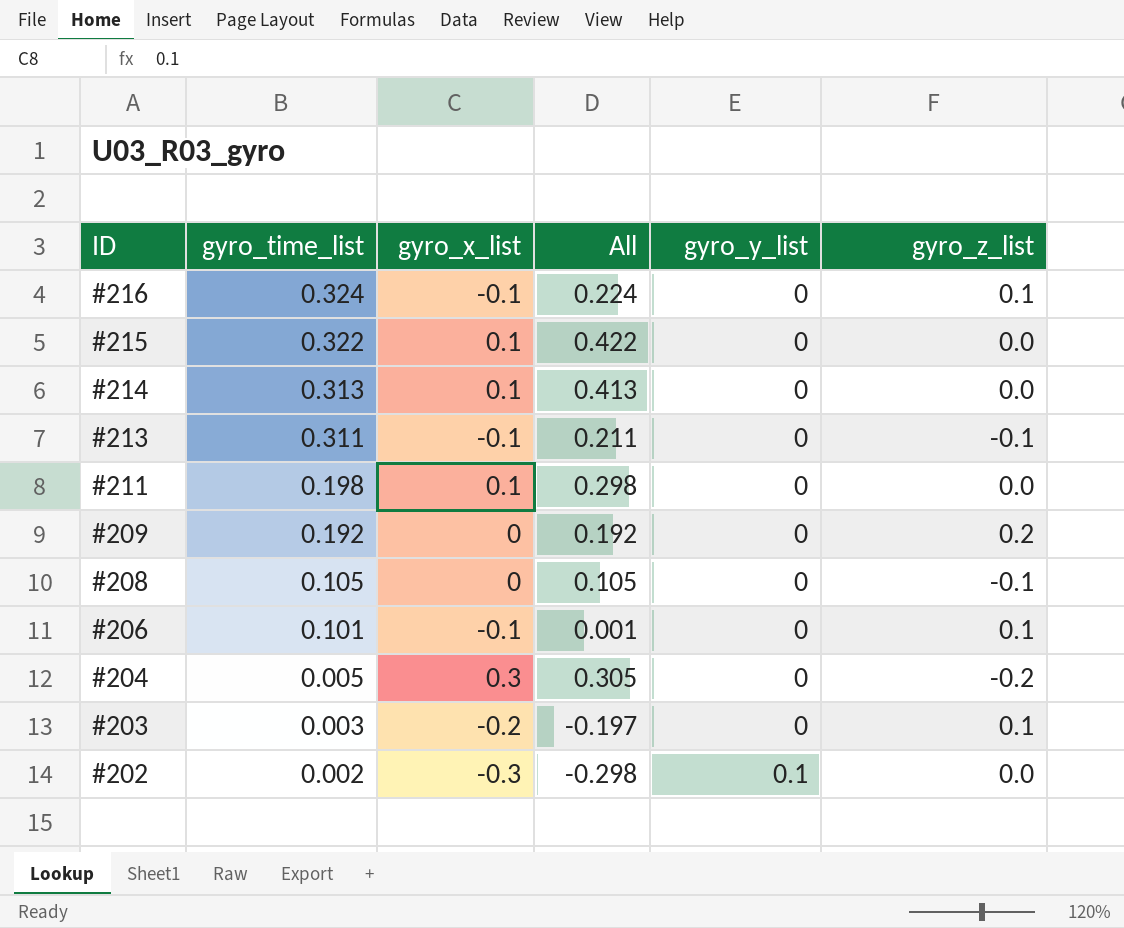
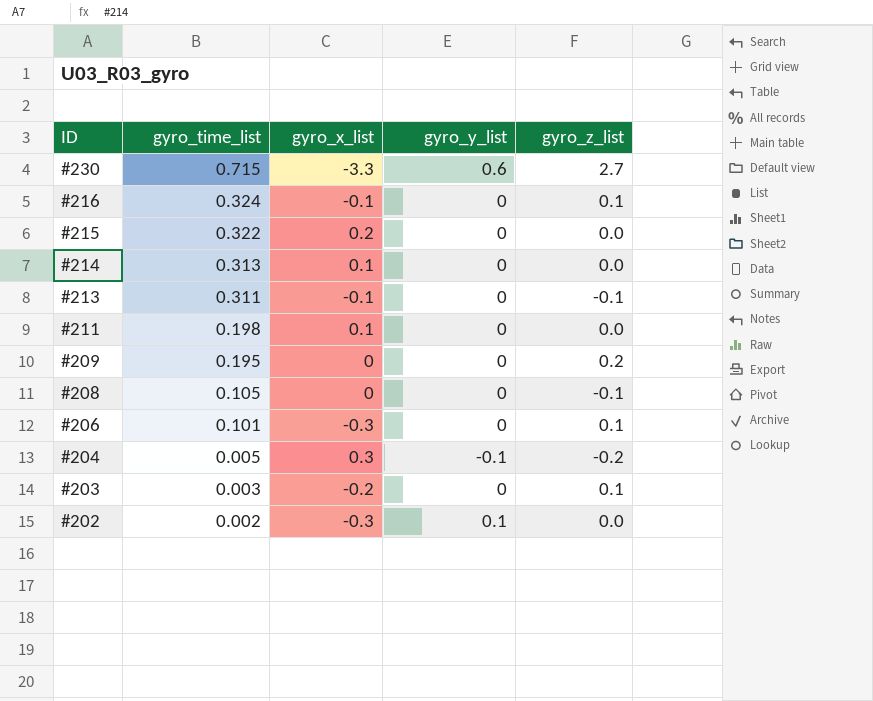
column All | formula: [gyro_time_list] + [gyro_x_list] -> none
row #230: none -> 0.715 | -3.3 | 0.6 | 2.7
#215 | gyro_x_list: 0.1 -> 0.2
#209 | gyro_time_list: 0.192 -> 0.195
#206 | gyro_x_list: -0.1 -> -0.3
#204 | gyro_y_list: 0 -> -0.1

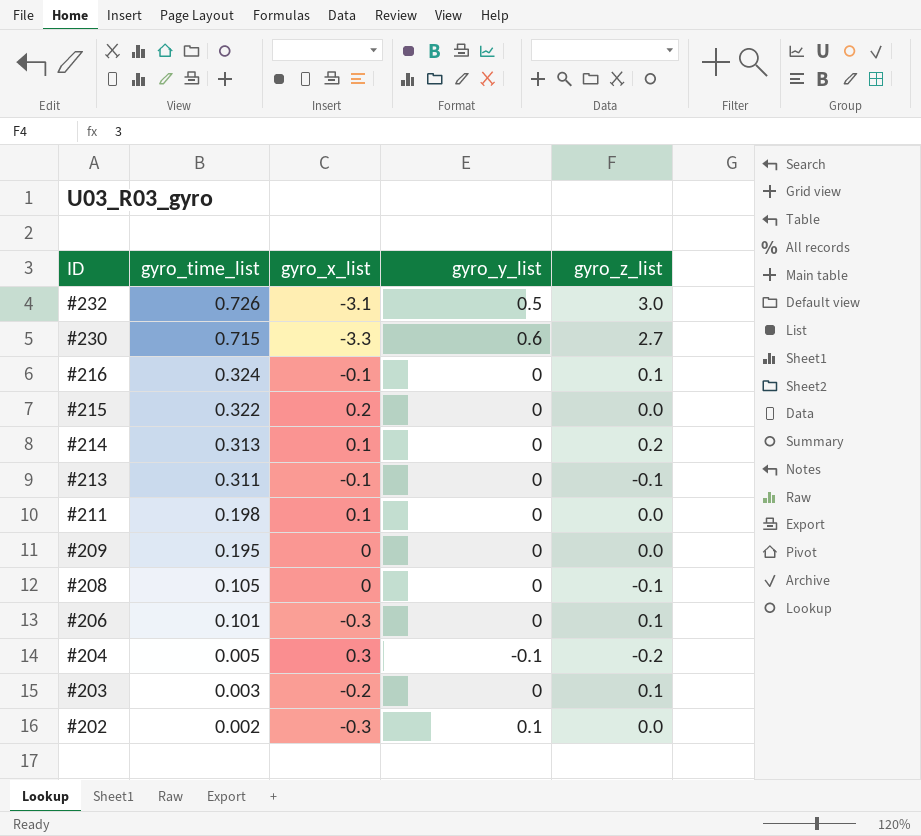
row #232: none -> 0.726 | -3.1 | 0.5 | 3.0
#214 | gyro_z_list: 0.0 -> 0.2
#209 | gyro_z_list: 0.2 -> 0.0

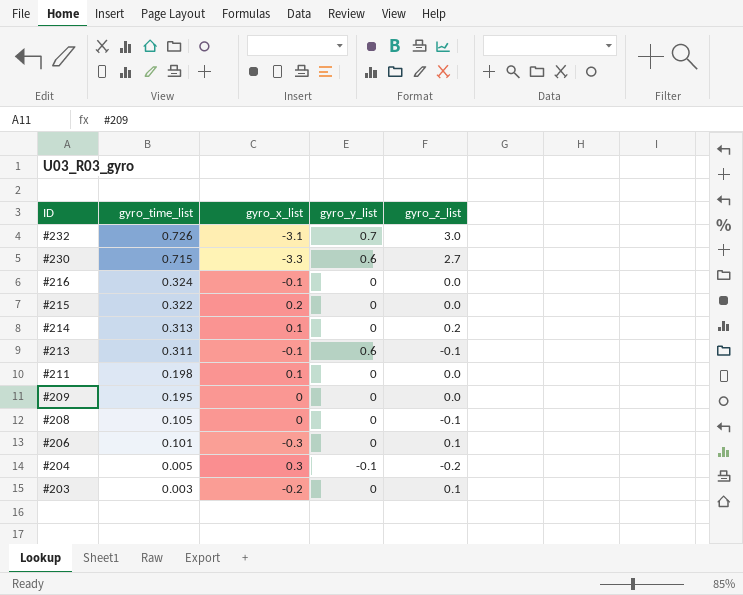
row #202: 0.002 | -0.3 | 0.1 | 0.0 -> none
#232 | gyro_y_list: 0.5 -> 0.7
#216 | gyro_z_list: 0.1 -> 0.0
#213 | gyro_y_list: 0 -> 0.6

